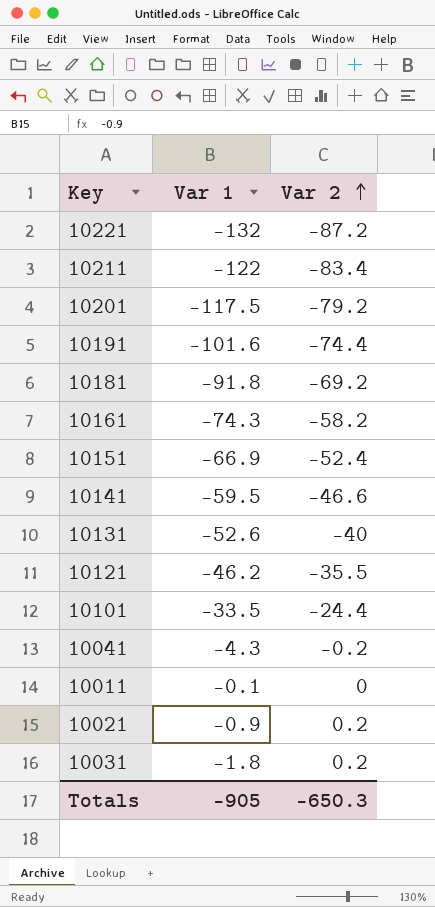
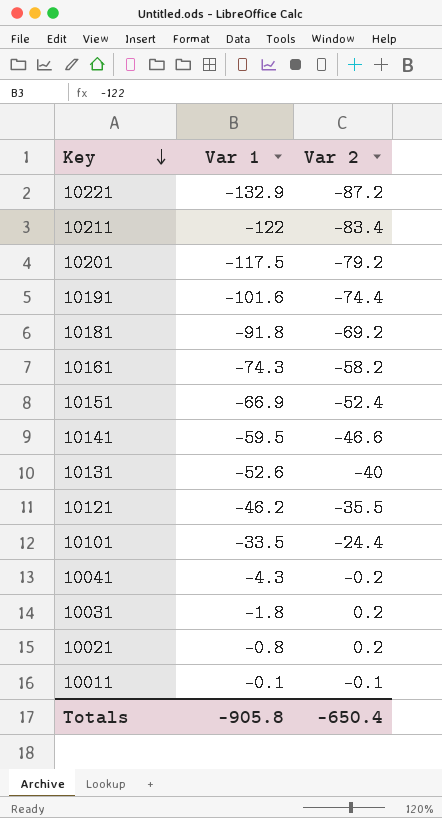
row order: Var 2 ascending -> Key descending
10221 | Var 1: -132 -> -132.9
10021 | Var 1: -0.9 -> -0.8
10011 | Var 2: 0 -> -0.1
Totals | Var 1: -905 -> -905.8
Totals | Var 2: -650.3 -> -650.4

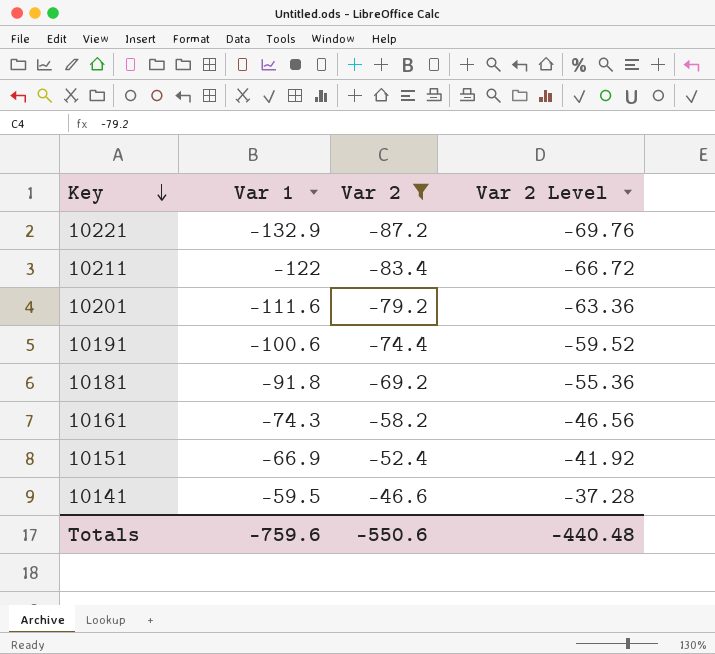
filter: none -> Var 2 <= -46.6
column Var 2 Level | formula: none -> [Var 2] * 0.8
10201 | Var 1: -117.5 -> -111.6
10191 | Var 1: -101.6 -> -100.6
Totals | Var 1: -905.8 -> -759.6
Totals | Var 2: -650.4 -> -550.6

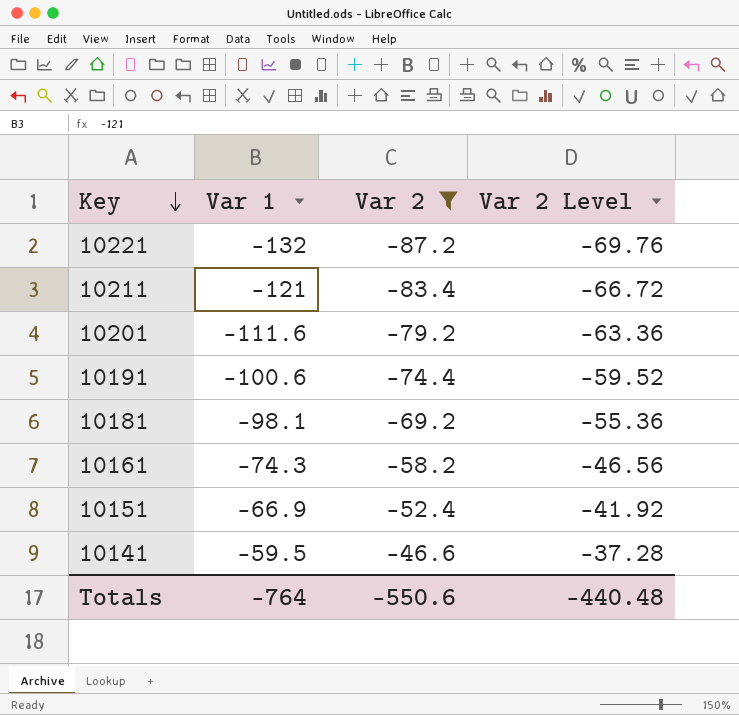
10221 | Var 1: -132.9 -> -132
10211 | Var 1: -122 -> -121
10181 | Var 1: -91.8 -> -98.1
Totals | Var 1: -759.6 -> -764

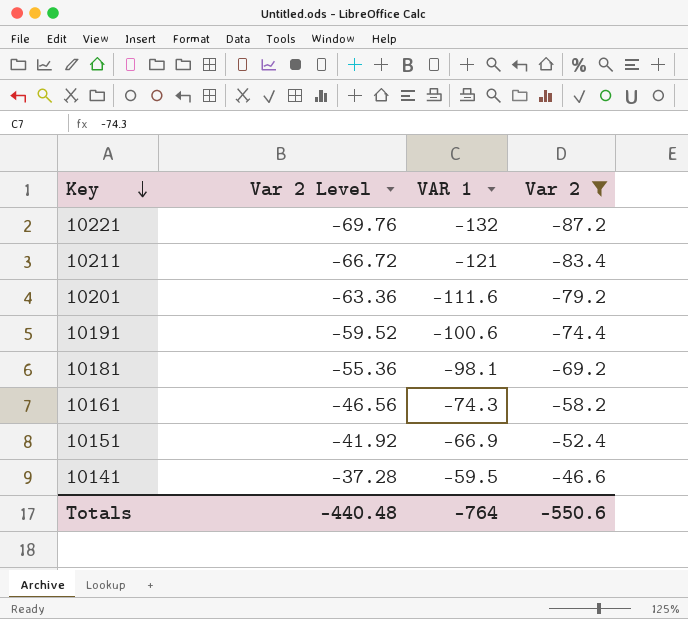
column Var 2 Level | position: 4 -> 2
column name: Var 1 -> VAR 1

